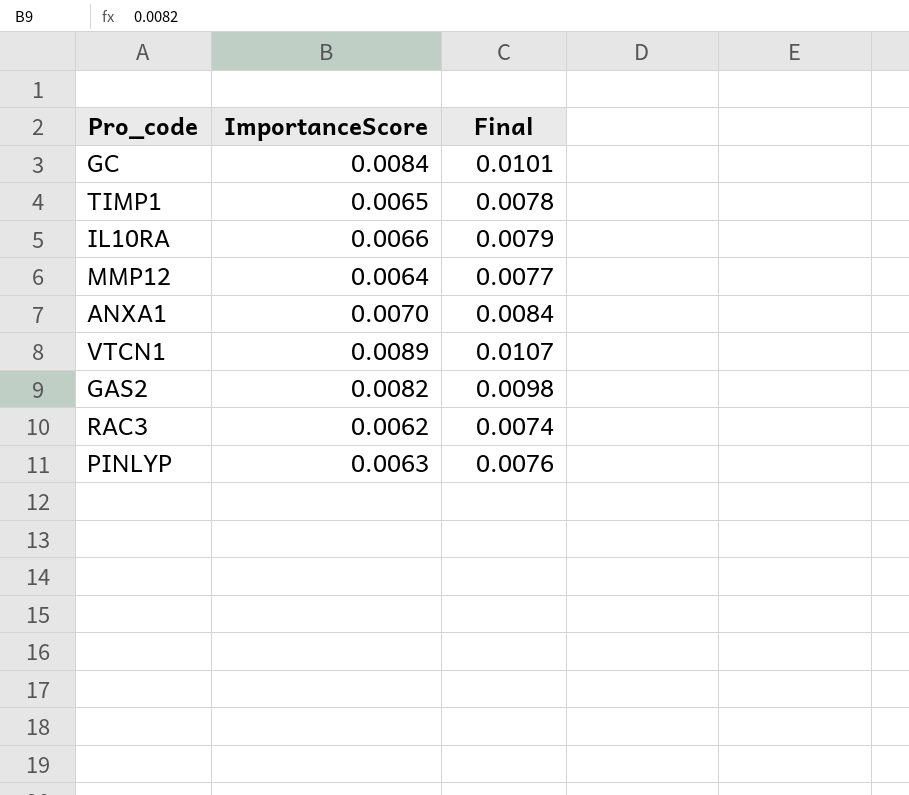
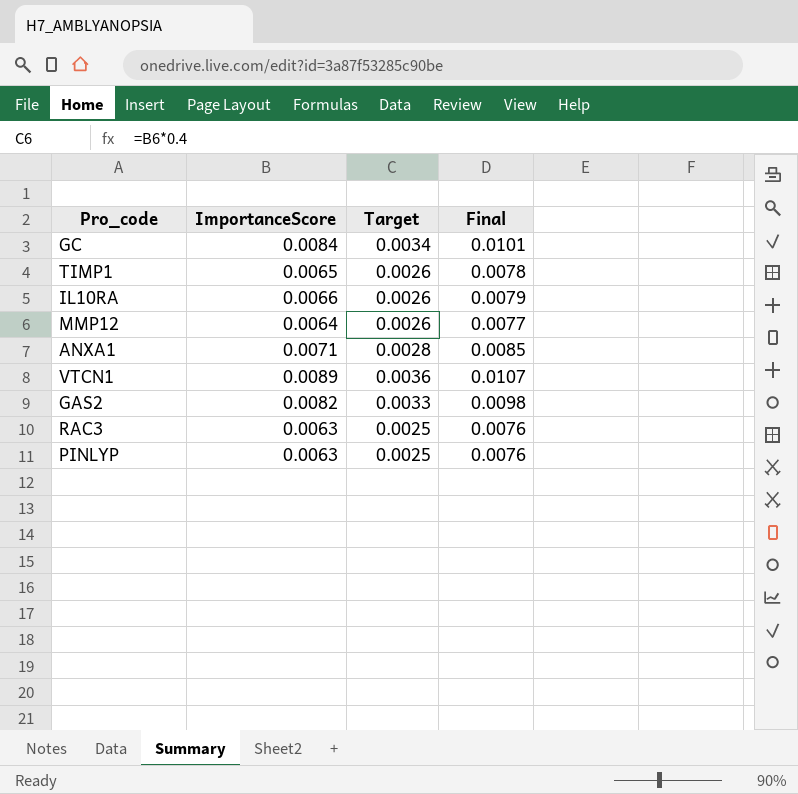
column Target | formula: none -> [ImportanceScore] * 0.4
ANXA1 | ImportanceScore: 0.0070 -> 0.0071
ANXA1 | Final: 0.0084 -> 0.0085
RAC3 | ImportanceScore: 0.0062 -> 0.0063
RAC3 | Final: 0.0074 -> 0.0076

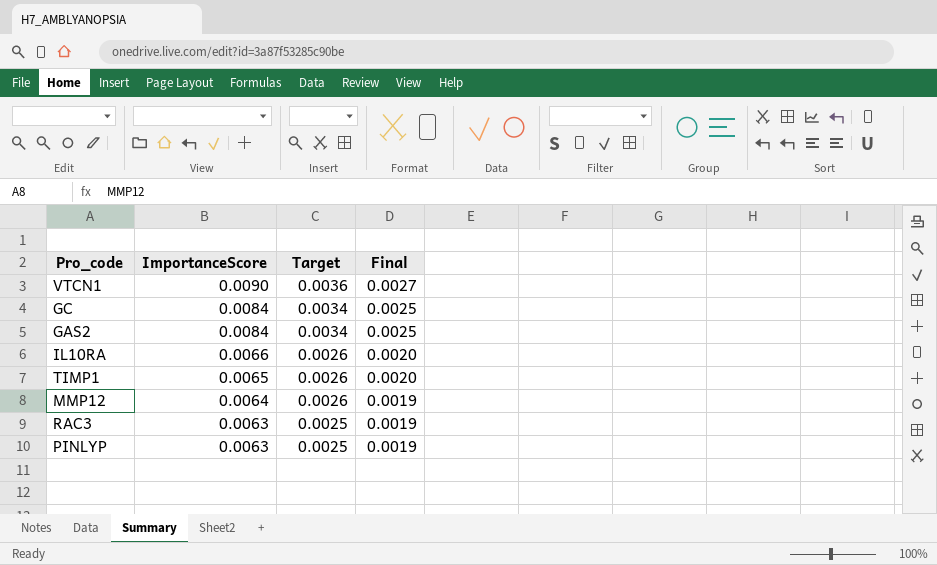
row order: none -> ImportanceScore descending
column Final | formula: [ImportanceScore] * 1.2 -> [ImportanceScore] * 0.3
row ANXA1: 0.0071 | 0.0028 | 0.0085 -> none
VTCN1 | ImportanceScore: 0.0089 -> 0.0090
GAS2 | ImportanceScore: 0.0082 -> 0.0084
GAS2 | Target: 0.0033 -> 0.0034

